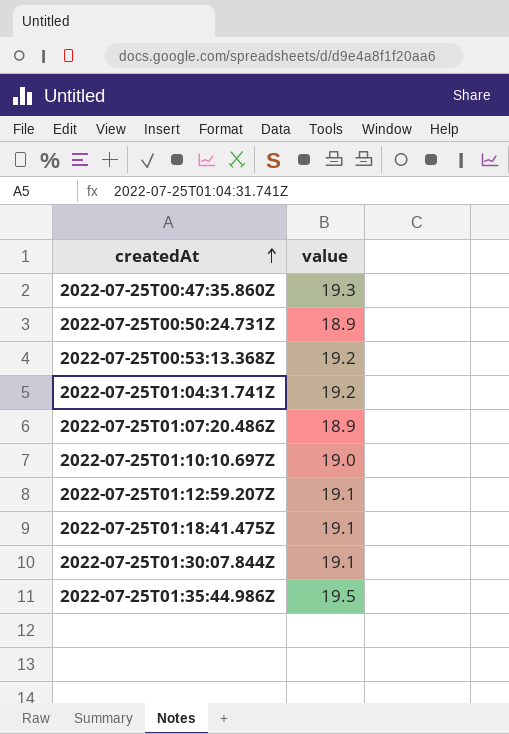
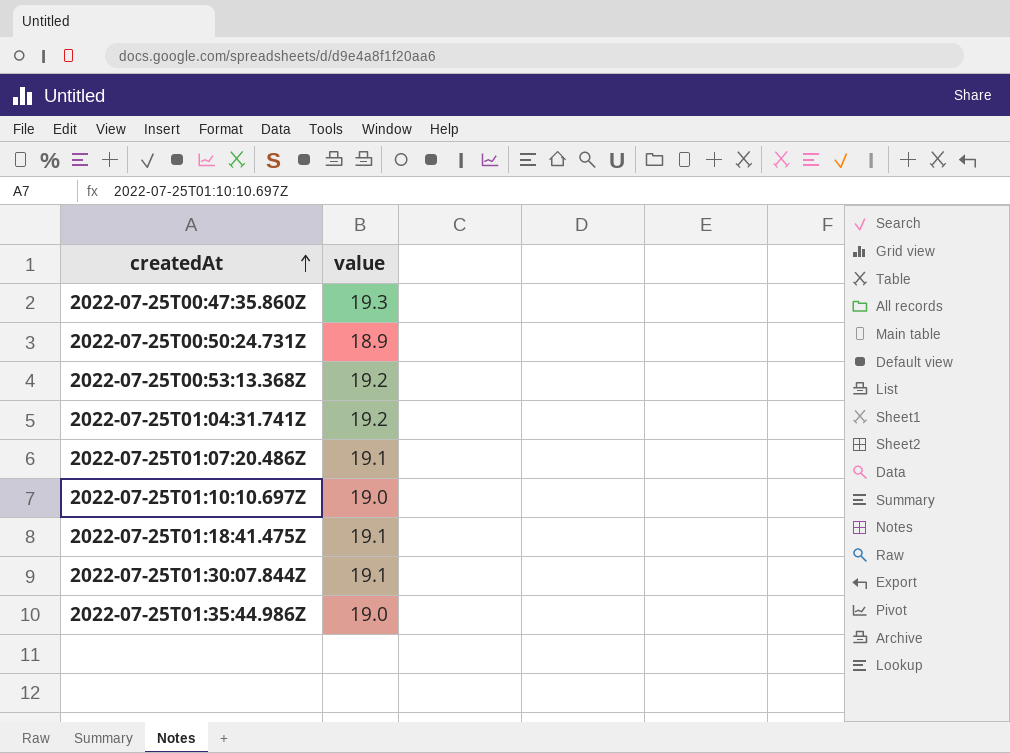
row 2022-07-25T01:12:59.207Z: 19.1 -> none
2022-07-25T01:07:20.486Z | value: 18.9 -> 19.1
2022-07-25T01:35:44.986Z | value: 19.5 -> 19.0

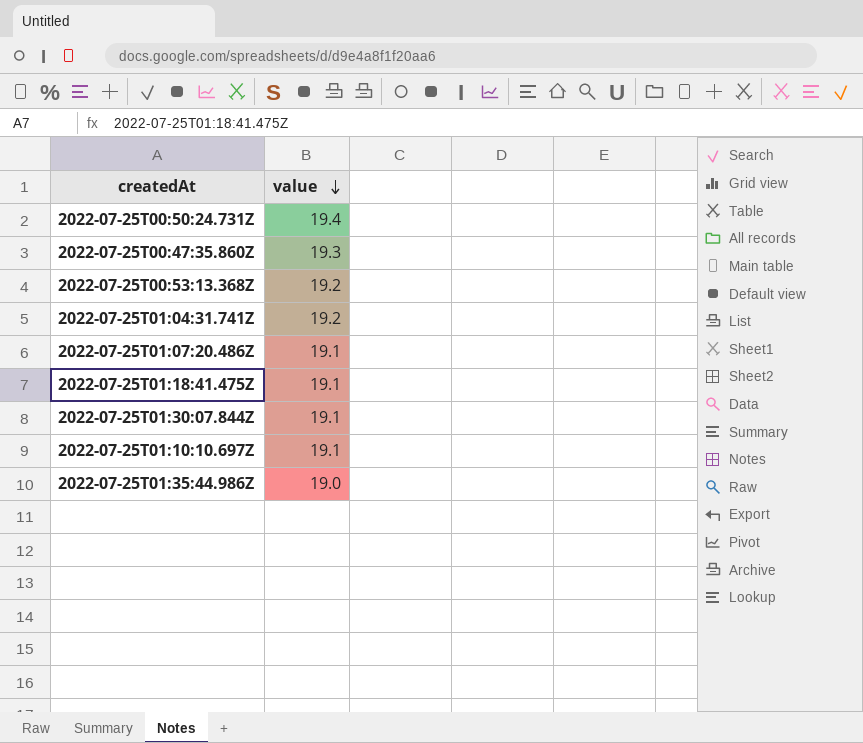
row order: createdAt ascending -> value descending
2022-07-25T00:50:24.731Z | value: 18.9 -> 19.4
2022-07-25T01:10:10.697Z | value: 19.0 -> 19.1

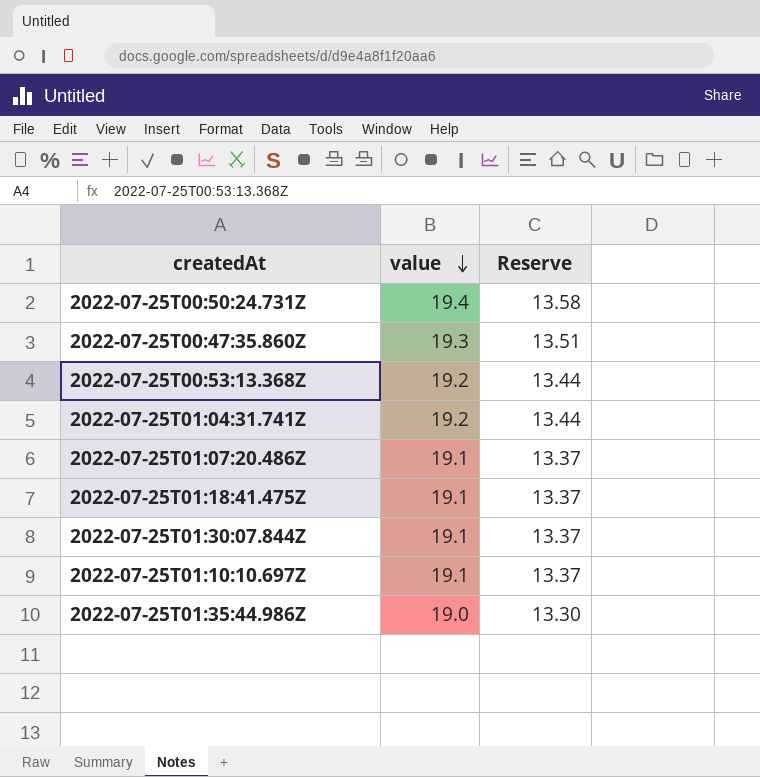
column Reserve | formula: none -> [value] * 0.7

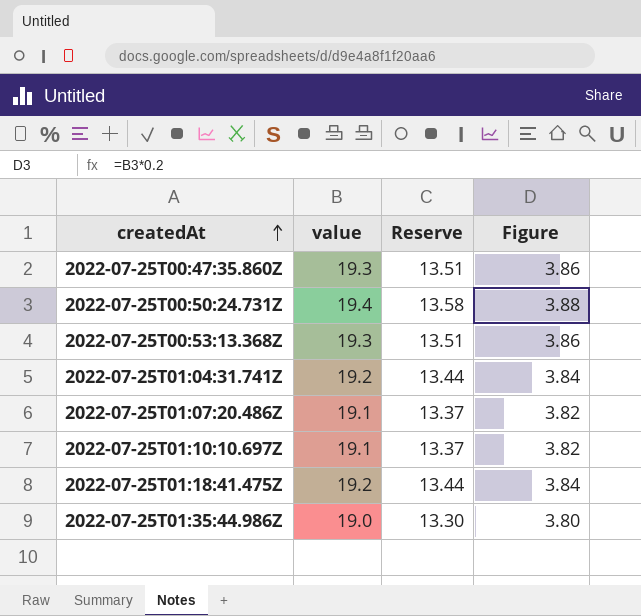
row order: value descending -> createdAt ascending
column Figure | formula: none -> [value] * 0.2
row 2022-07-25T01:30:07.844Z: 19.1 | 13.37 -> none
2022-07-25T00:53:13.368Z | value: 19.2 -> 19.3
2022-07-25T00:53:13.368Z | Reserve: 13.44 -> 13.51
2022-07-25T01:18:41.475Z | value: 19.1 -> 19.2
2022-07-25T01:18:41.475Z | Reserve: 13.37 -> 13.44

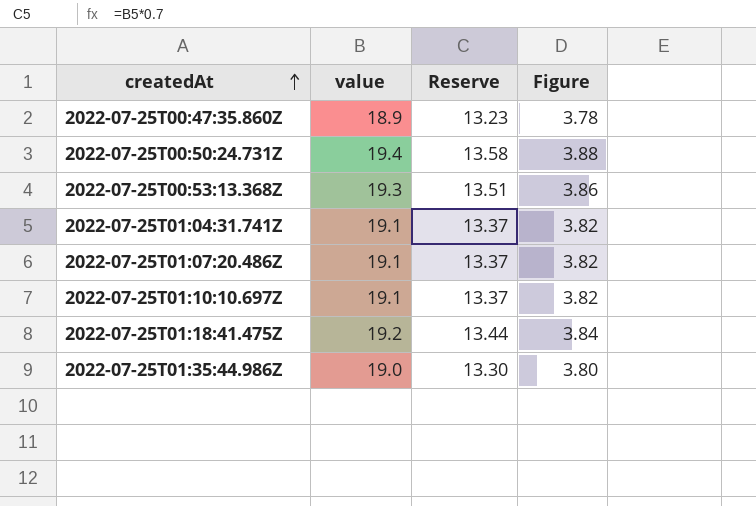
2022-07-25T00:47:35.860Z | value: 19.3 -> 18.9
2022-07-25T00:47:35.860Z | Reserve: 13.51 -> 13.23
2022-07-25T00:47:35.860Z | Figure: 3.86 -> 3.78
2022-07-25T01:04:31.741Z | value: 19.2 -> 19.1
2022-07-25T01:04:31.741Z | Reserve: 13.44 -> 13.37
2022-07-25T01:04:31.741Z | Figure: 3.84 -> 3.82

